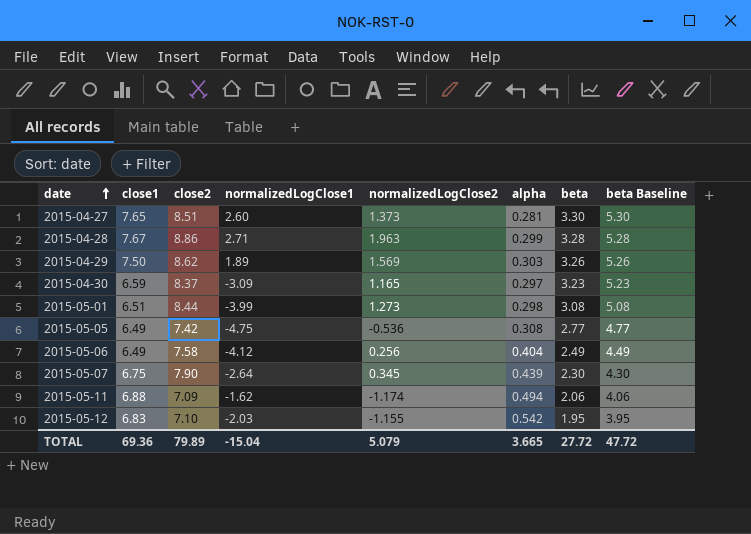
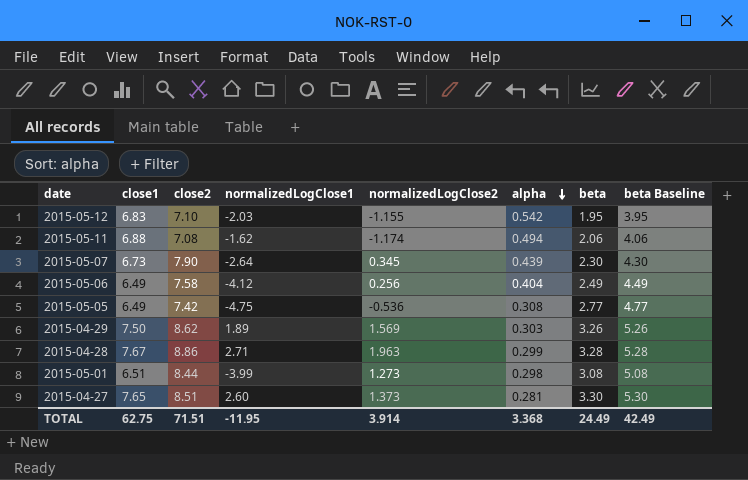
row order: date ascending -> alpha descending
row 2015-04-30: 6.59 | 8.37 | -3.09 | 1.165 | 0.297 | 3.23 | 5.23 -> none
2015-05-11 | close2: 7.09 -> 7.08
2015-05-07 | close1: 6.75 -> 6.73
TOTAL | close1: 69.36 -> 62.75
TOTAL | close2: 79.89 -> 71.51
TOTAL | normalizedLogClose1: -15.04 -> -11.95
TOTAL | normalizedLogClose2: 5.079 -> 3.914
TOTAL | alpha: 3.665 -> 3.368
TOTAL | beta: 27.72 -> 24.49
TOTAL | beta Baseline: 47.72 -> 42.49

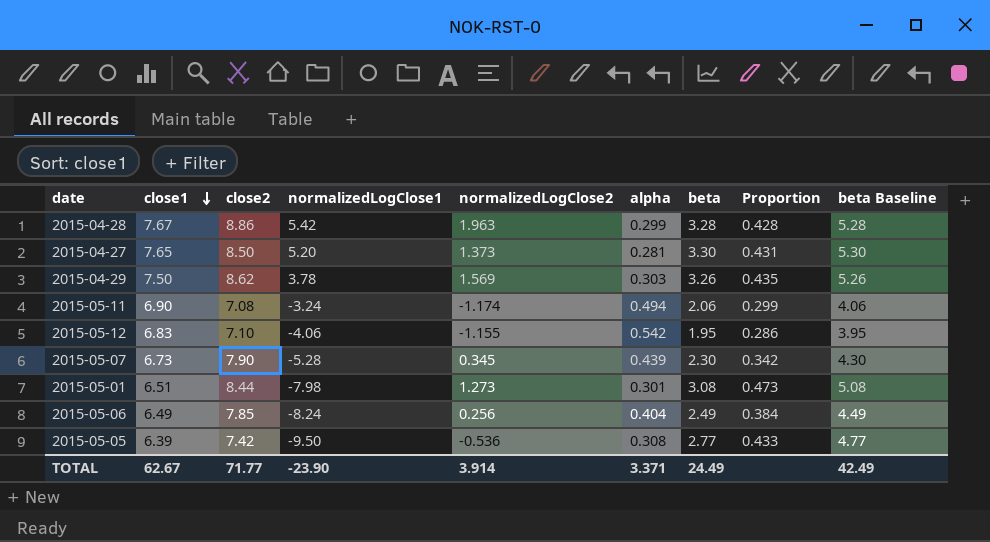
row order: alpha descending -> close1 descending
column Proportion | formula: none -> [beta] / [close1]
2015-04-28 | normalizedLogClose1: 2.71 -> 5.42
2015-04-27 | close2: 8.51 -> 8.50
2015-04-27 | normalizedLogClose1: 2.60 -> 5.20
2015-04-29 | normalizedLogClose1: 1.89 -> 3.78
2015-05-11 | close1: 6.88 -> 6.90
2015-05-11 | normalizedLogClose1: -1.62 -> -3.24
2015-05-12 | normalizedLogClose1: -2.03 -> -4.06
2015-05-07 | normalizedLogClose1: -2.64 -> -5.28
2015-05-01 | normalizedLogClose1: -3.99 -> -7.98
2015-05-01 | alpha: 0.298 -> 0.301
2015-05-06 | close2: 7.58 -> 7.85
2015-05-06 | normalizedLogClose1: -4.12 -> -8.24
2015-05-05 | close1: 6.49 -> 6.39
2015-05-05 | normalizedLogClose1: -4.75 -> -9.50
TOTAL | close1: 62.75 -> 62.67
TOTAL | close2: 71.51 -> 71.77
TOTAL | normalizedLogClose1: -11.95 -> -23.90
TOTAL | alpha: 3.368 -> 3.371

